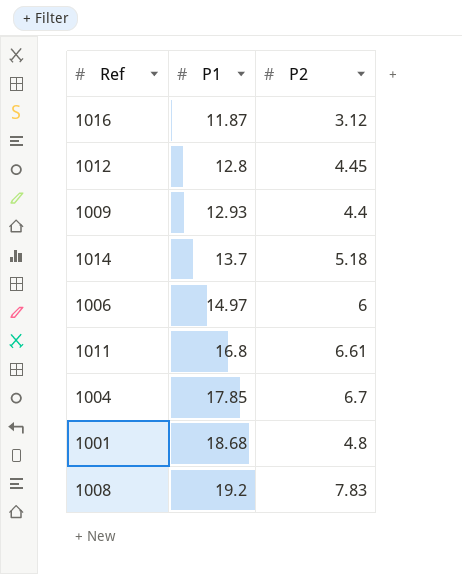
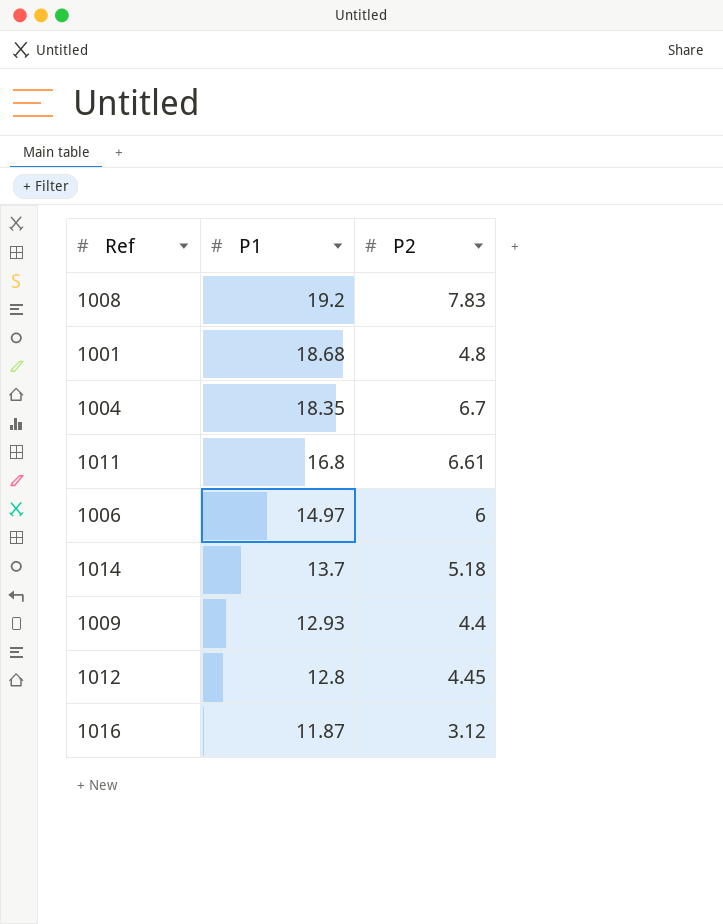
row order: P1 ascending -> P1 descending
1004 | P1: 17.85 -> 18.35

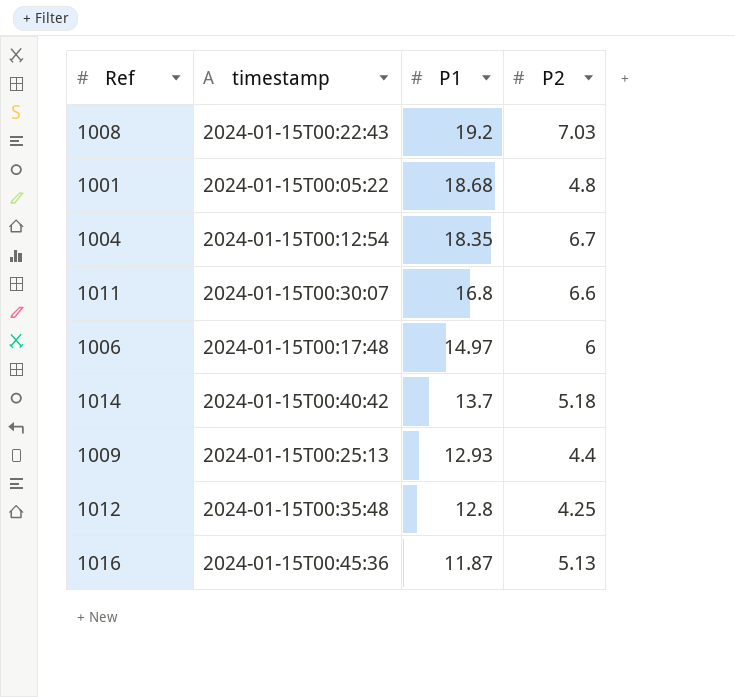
column timestamp | position: none -> 2
1008 | P2: 7.83 -> 7.03
1011 | P2: 6.61 -> 6.6
1012 | P2: 4.45 -> 4.25
1016 | P2: 3.12 -> 5.13

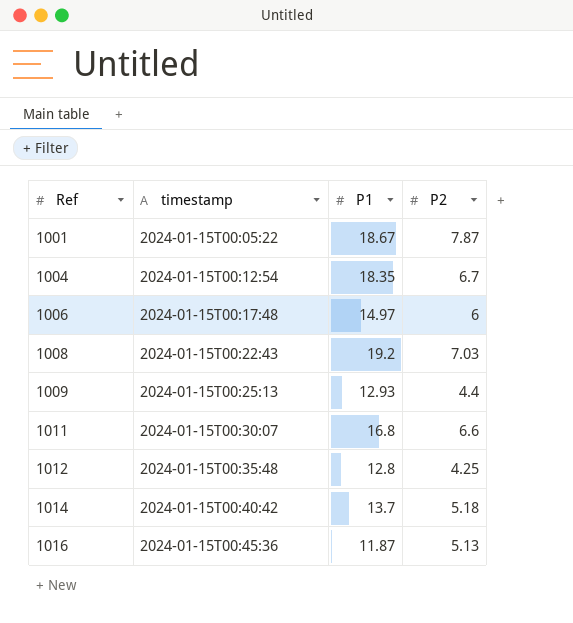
row order: P1 descending -> Ref ascending
1001 | P1: 18.68 -> 18.67
1001 | P2: 4.8 -> 7.87

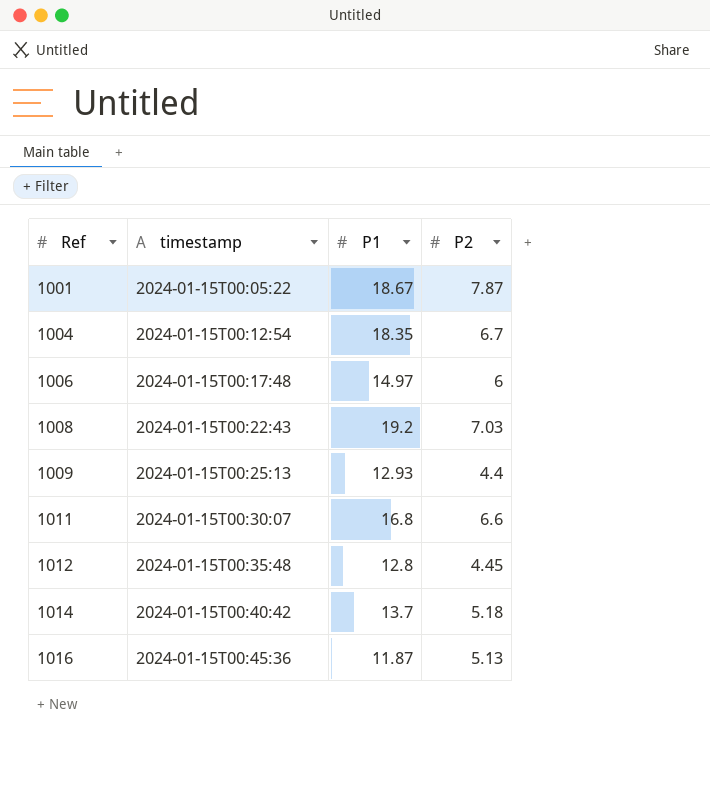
1012 | P2: 4.25 -> 4.45

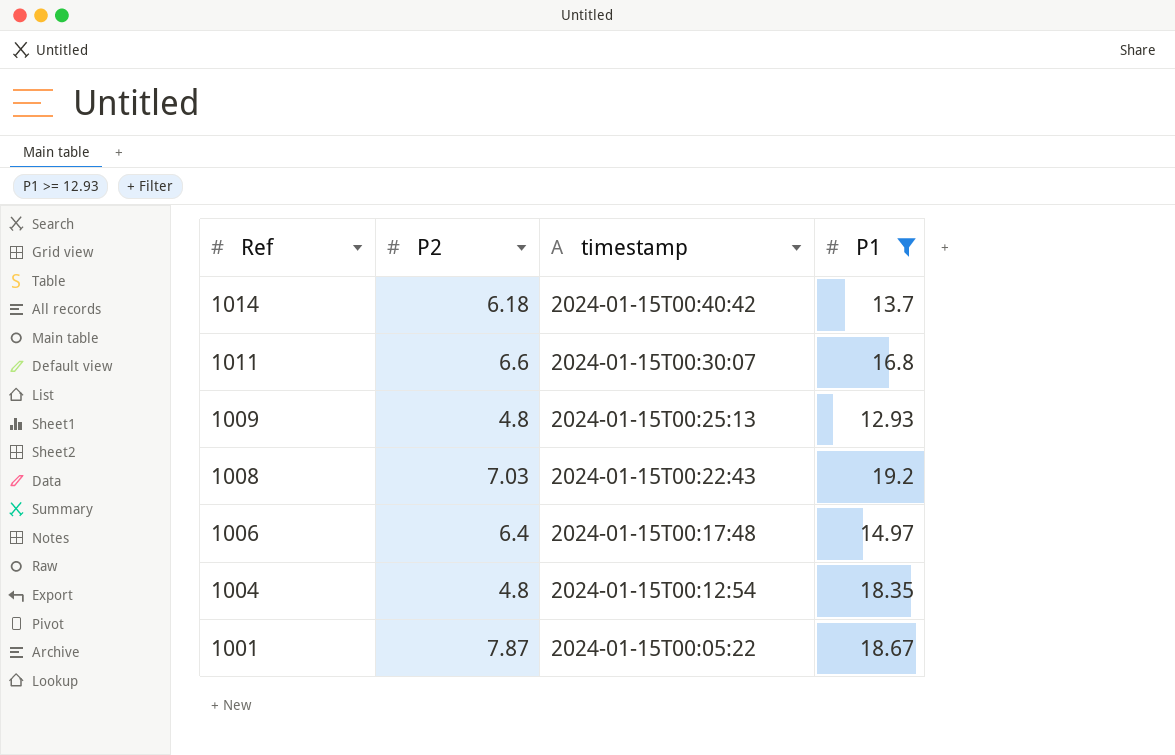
filter: none -> P1 >= 12.93
row order: Ref ascending -> Ref descending
column P2 | position: 4 -> 2
1014 | P2: 5.18 -> 6.18
1009 | P2: 4.4 -> 4.8
1006 | P2: 6 -> 6.4
1004 | P2: 6.7 -> 4.8

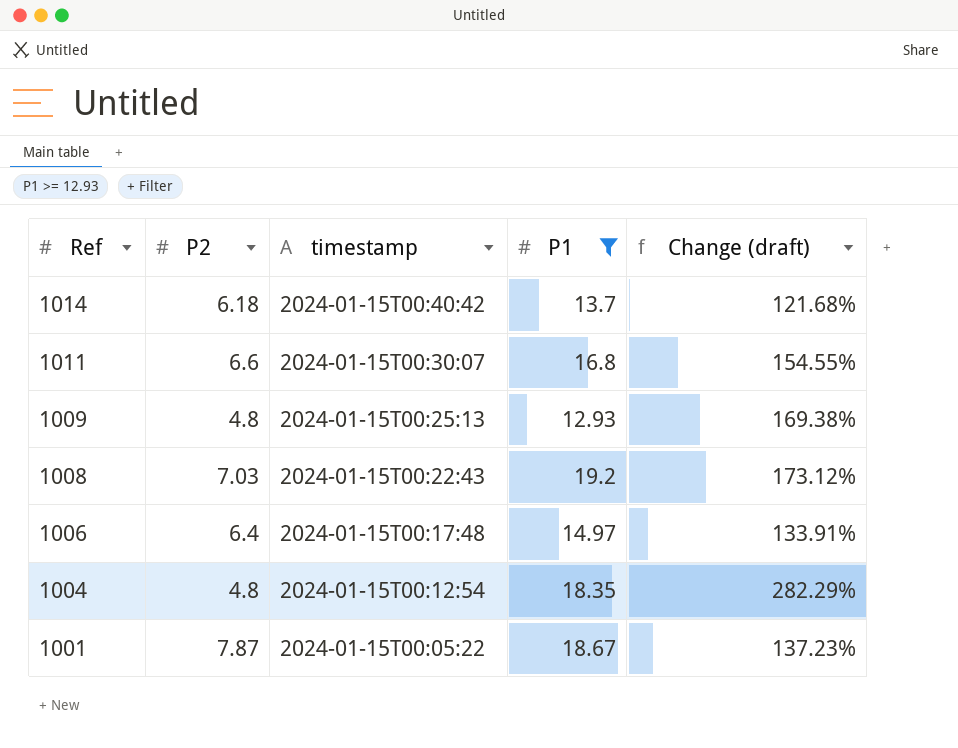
column Change (draft) | formula: none -> ([P1] - [P2]) / [P2]

